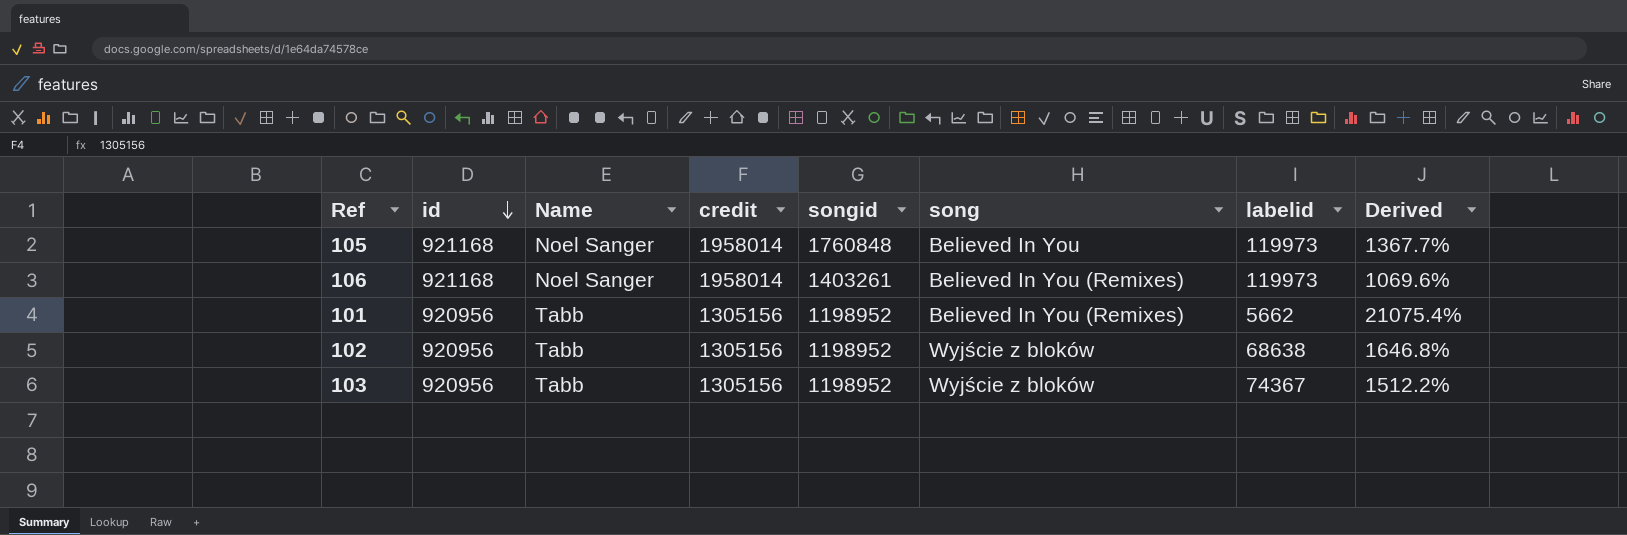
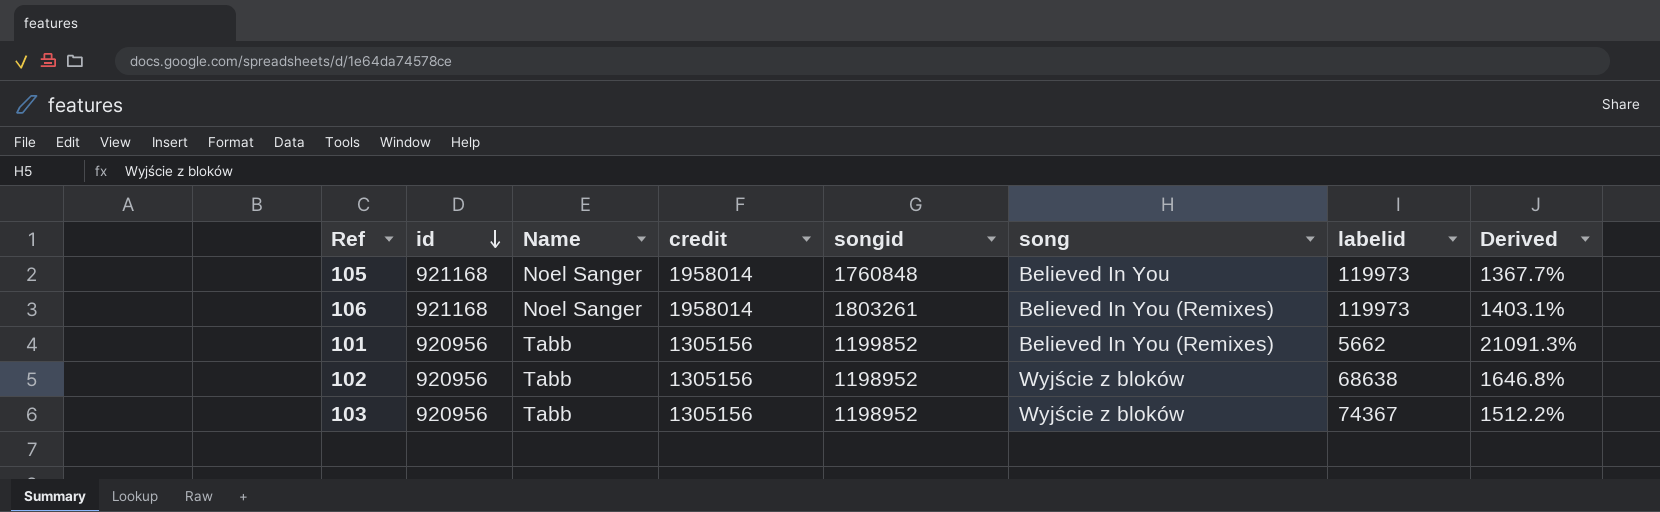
106 | songid: 1403261 -> 1803261
106 | Derived: 1069.6% -> 1403.1%
101 | songid: 1198952 -> 1199852
101 | Derived: 21075.4% -> 21091.3%

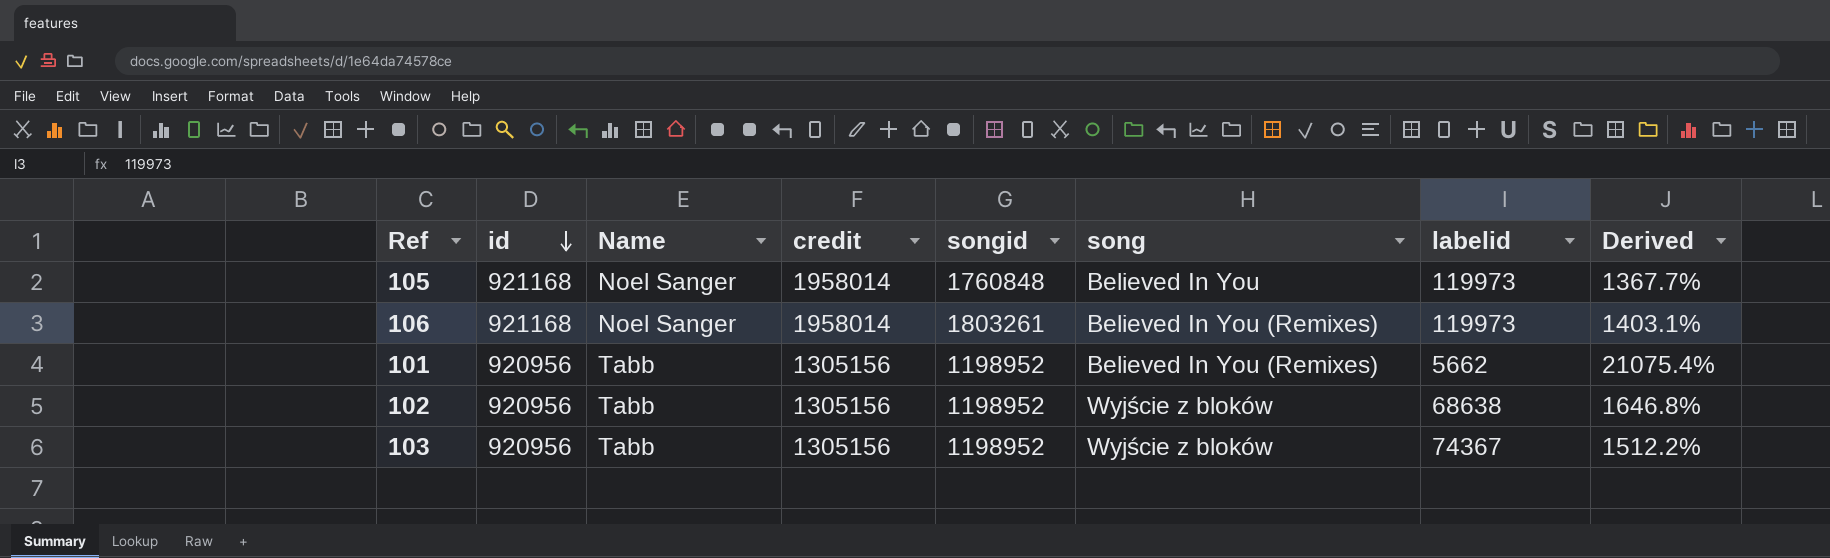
101 | songid: 1199852 -> 1198952
101 | Derived: 21091.3% -> 21075.4%

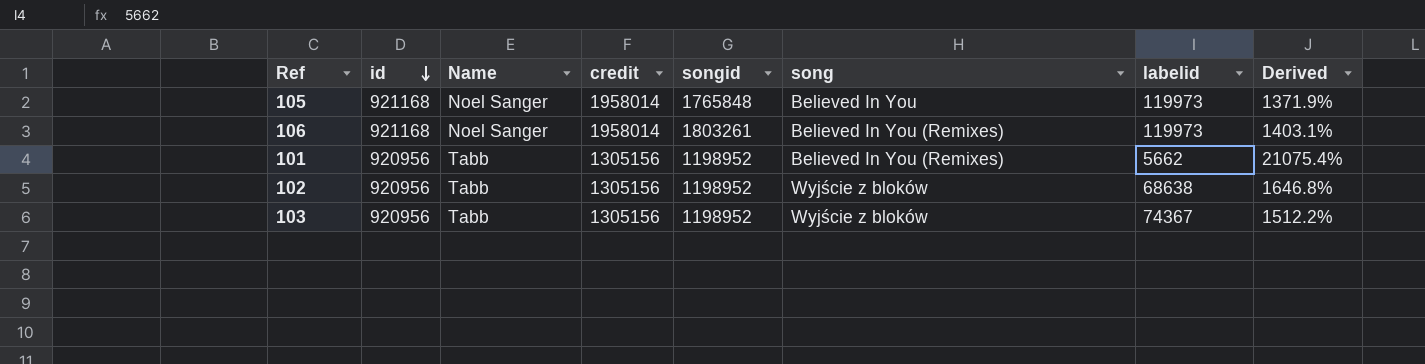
105 | songid: 1760848 -> 1765848
105 | Derived: 1367.7% -> 1371.9%

